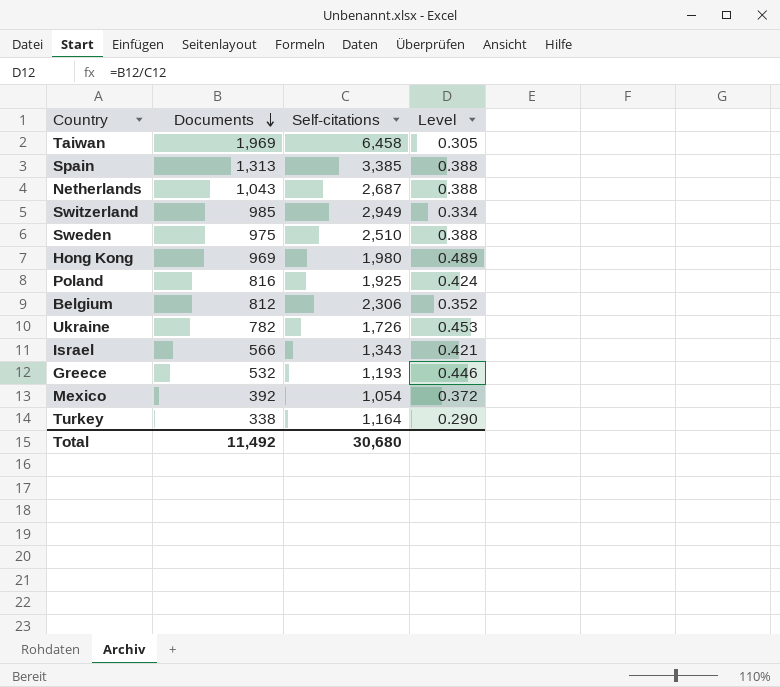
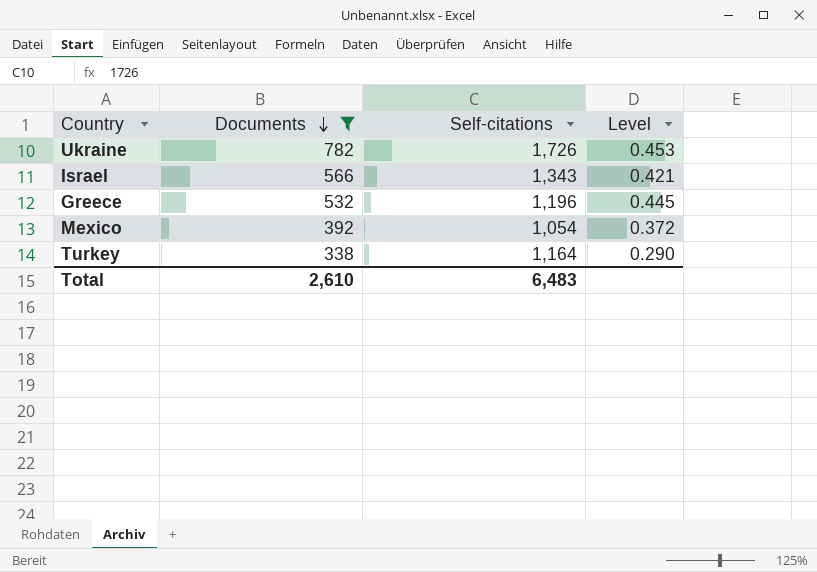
filter: none -> Documents <= 782
Greece | Self-citations: 1,193 -> 1,196
Greece | Level: 0.446 -> 0.445
Total | Documents: 11,492 -> 2,610
Total | Self-citations: 30,680 -> 6,483

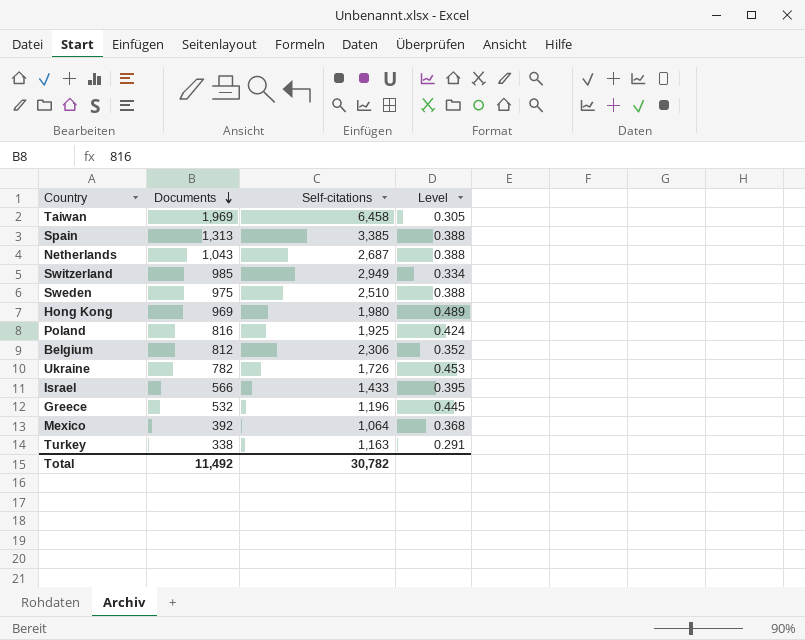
filter: Documents <= 782 -> none
Israel | Self-citations: 1,343 -> 1,433
Israel | Level: 0.421 -> 0.395
Mexico | Self-citations: 1,054 -> 1,064
Mexico | Level: 0.372 -> 0.368
Turkey | Self-citations: 1,164 -> 1,163
Turkey | Level: 0.290 -> 0.291
Total | Documents: 2,610 -> 11,492
Total | Self-citations: 6,483 -> 30,782

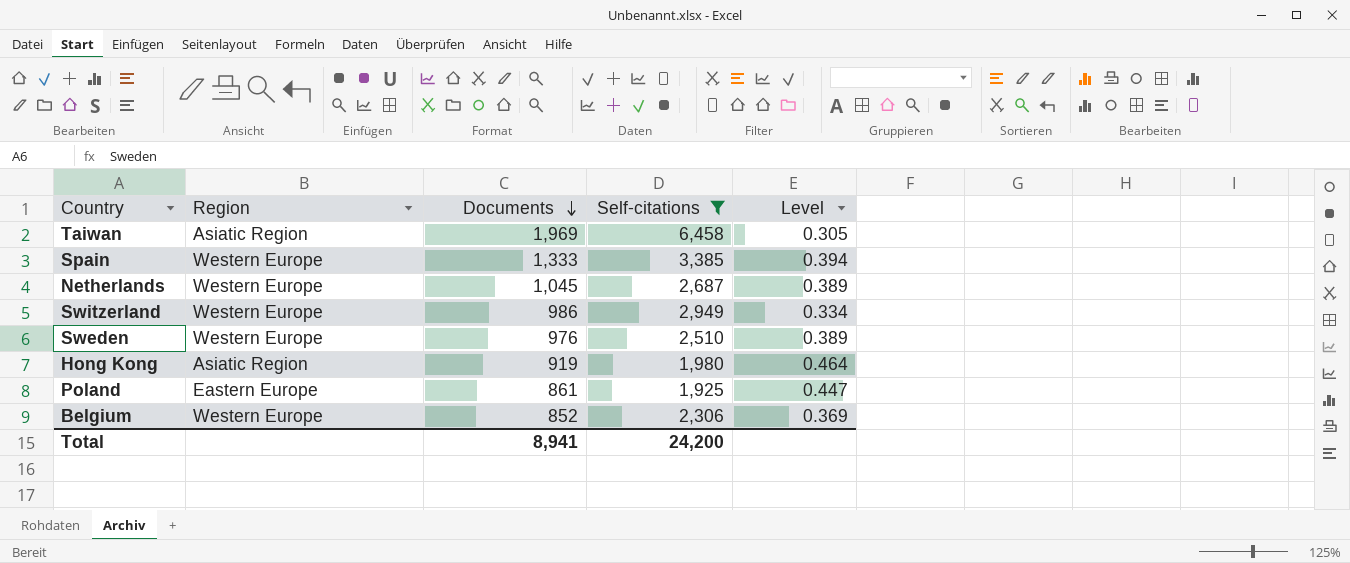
filter: none -> Self-citations >= 1,925
column Region | position: none -> 2
Spain | Documents: 1,313 -> 1,333
Spain | Level: 0.388 -> 0.394
Netherlands | Documents: 1,043 -> 1,045
Netherlands | Level: 0.388 -> 0.389
Switzerland | Documents: 985 -> 986
Sweden | Documents: 975 -> 976
Sweden | Level: 0.388 -> 0.389
Hong Kong | Documents: 969 -> 919
Hong Kong | Level: 0.489 -> 0.464
Poland | Documents: 816 -> 861
Poland | Level: 0.424 -> 0.447
Belgium | Documents: 812 -> 852
Belgium | Level: 0.352 -> 0.369
Total | Documents: 11,492 -> 8,941
Total | Self-citations: 30,782 -> 24,200

